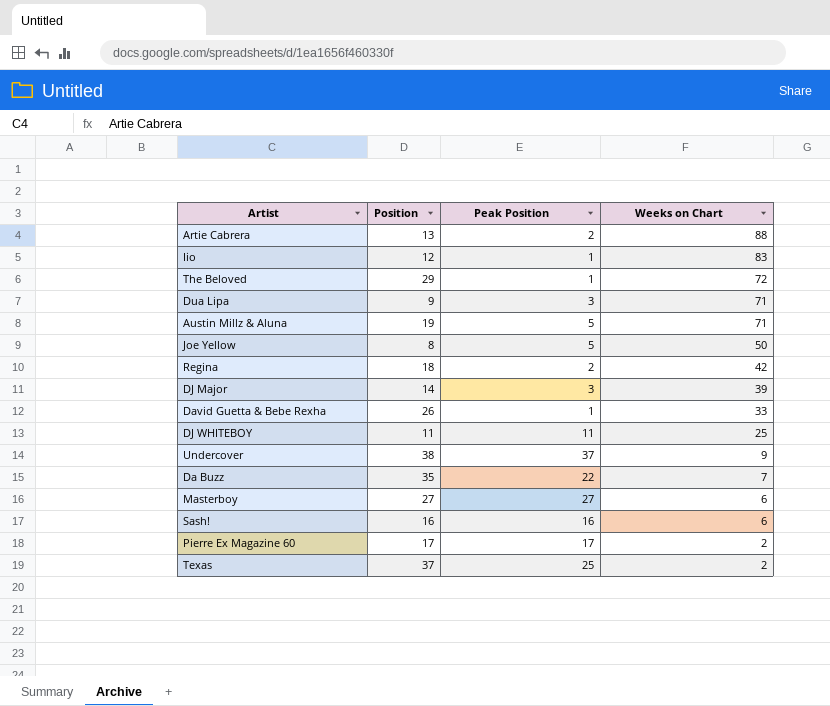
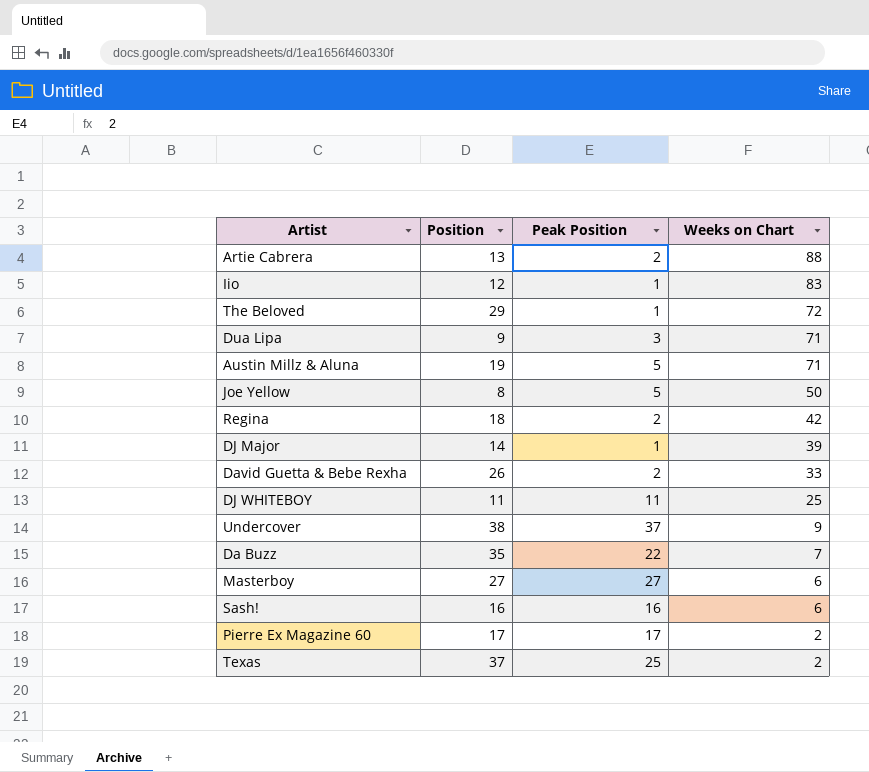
DJ Major | Peak Position: 3 -> 1
David Guetta & Bebe Rexha | Peak Position: 1 -> 2

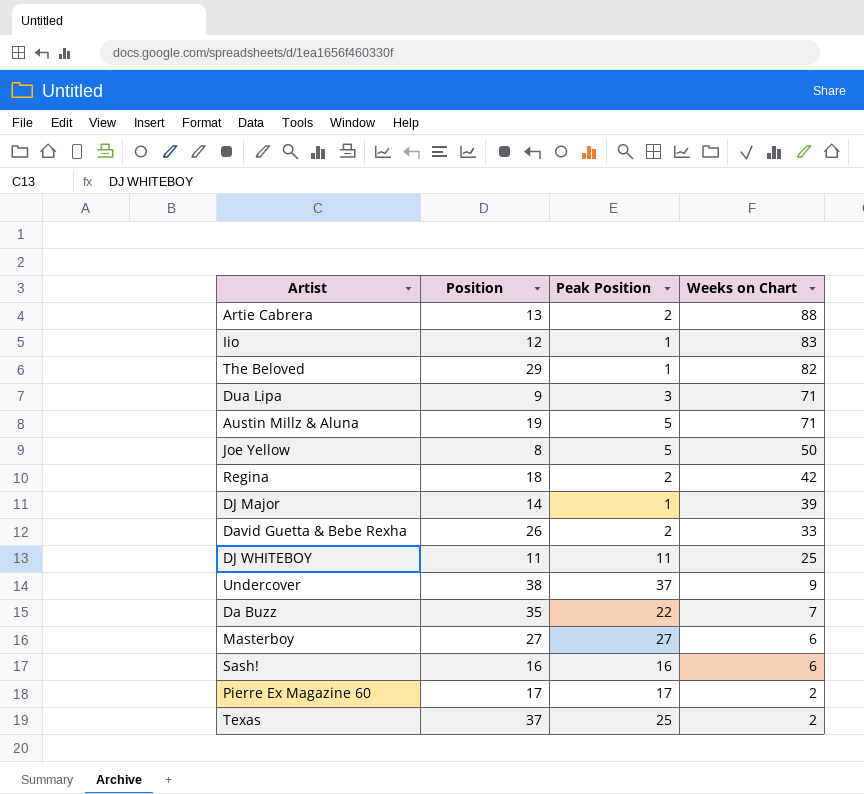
The Beloved | Weeks on Chart: 72 -> 82

